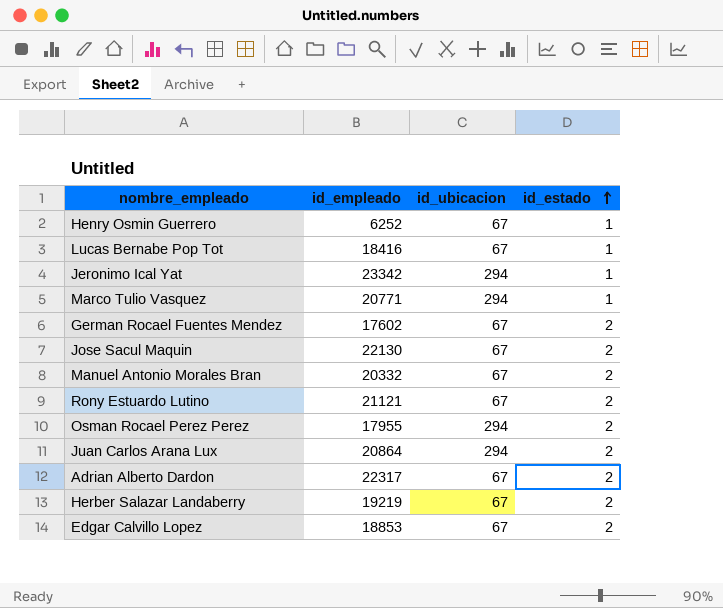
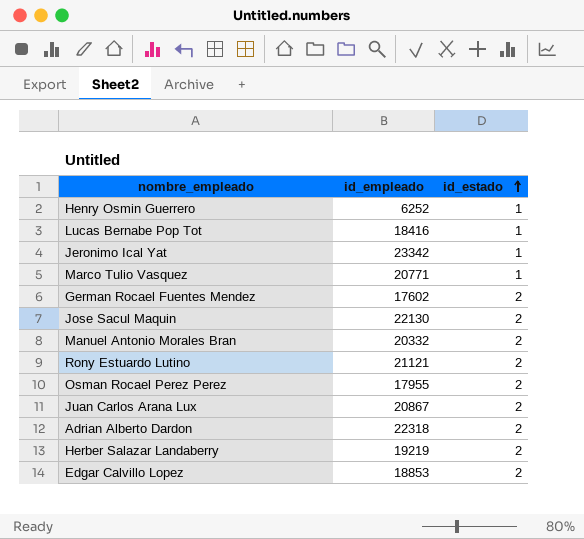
column id_ubicacion | position: 3 -> none
Juan Carlos Arana Lux | id_empleado: 20864 -> 20867
Adrian Alberto Dardon | id_empleado: 22317 -> 22318

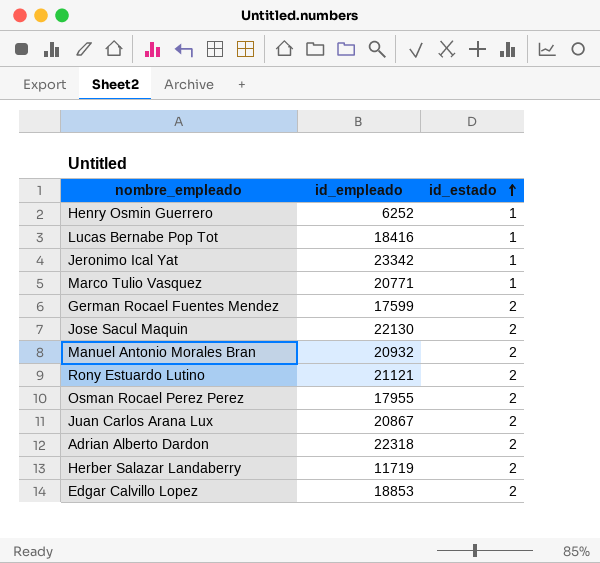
German Rocael Fuentes Mendez | id_empleado: 17602 -> 17599
Manuel Antonio Morales Bran | id_empleado: 20332 -> 20932
Herber Salazar Landaberry | id_empleado: 19219 -> 11719

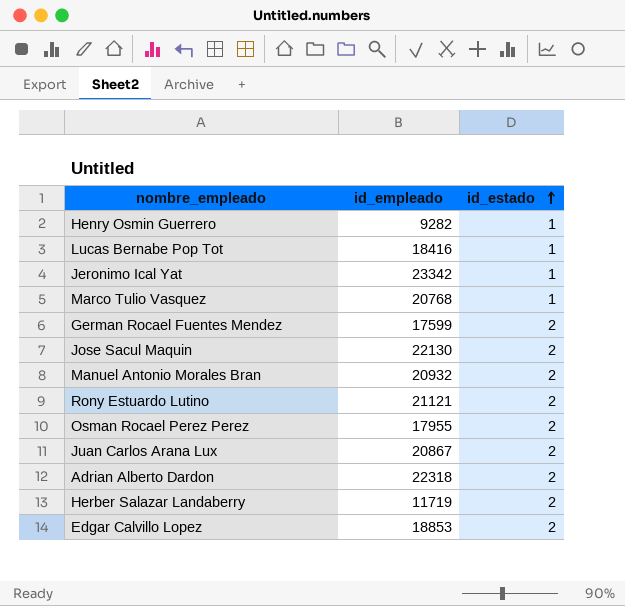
Henry Osmin Guerrero | id_empleado: 6252 -> 9282
Marco Tulio Vasquez | id_empleado: 20771 -> 20768

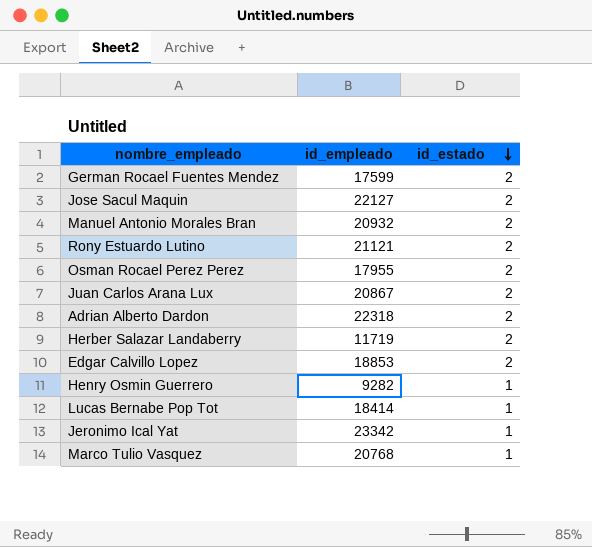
row order: id_estado ascending -> id_estado descending
Jose Sacul Maquin | id_empleado: 22130 -> 22127
Lucas Bernabe Pop Tot | id_empleado: 18416 -> 18414

